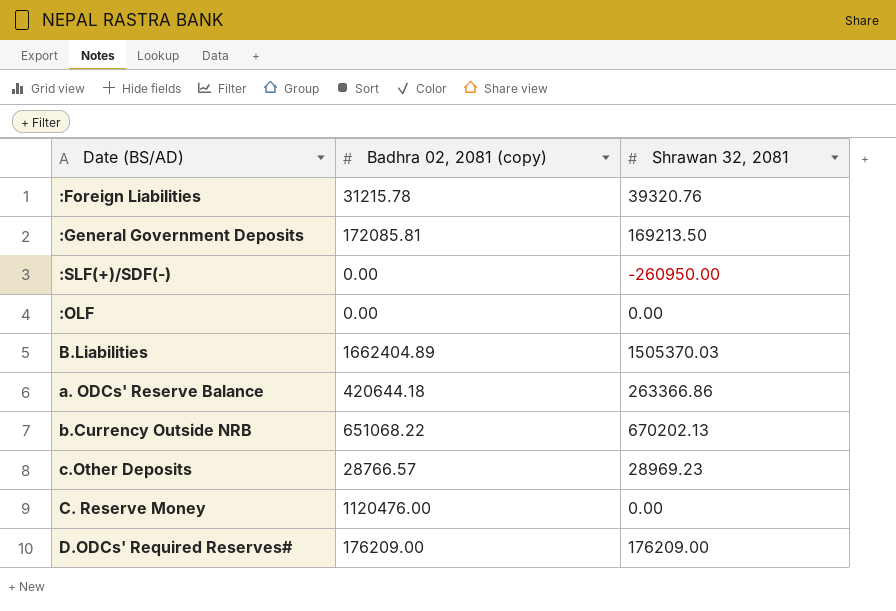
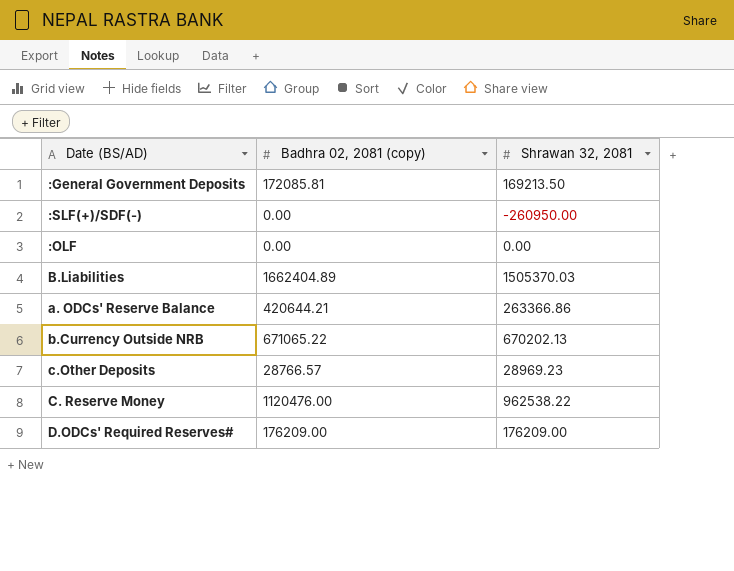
row :Foreign Liabilities: 31215.78 | 39320.76 -> none
a. ODCs' Reserve Balance | Badhra 02, 2081 (copy): 420644.18 -> 420644.21
b.Currency Outside NRB | Badhra 02, 2081 (copy): 651068.22 -> 671065.22
C. Reserve Money | Shrawan 32, 2081: 0.00 -> 962538.22

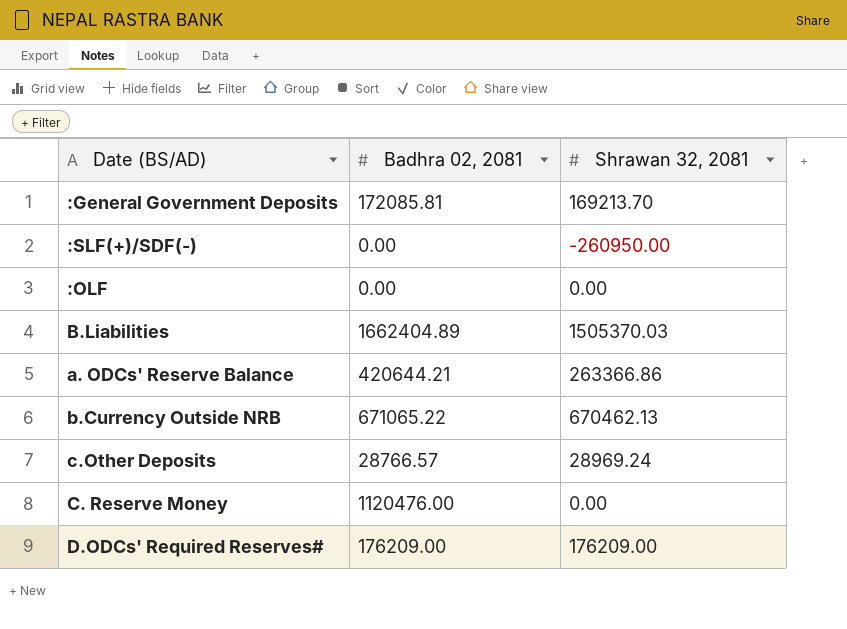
column name: Badhra 02, 2081 (copy) -> Badhra 02, 2081
:General Government Deposits | Shrawan 32, 2081: 169213.50 -> 169213.70
b.Currency Outside NRB | Shrawan 32, 2081: 670202.13 -> 670462.13
c.Other Deposits | Shrawan 32, 2081: 28969.23 -> 28969.24
C. Reserve Money | Shrawan 32, 2081: 962538.22 -> 0.00

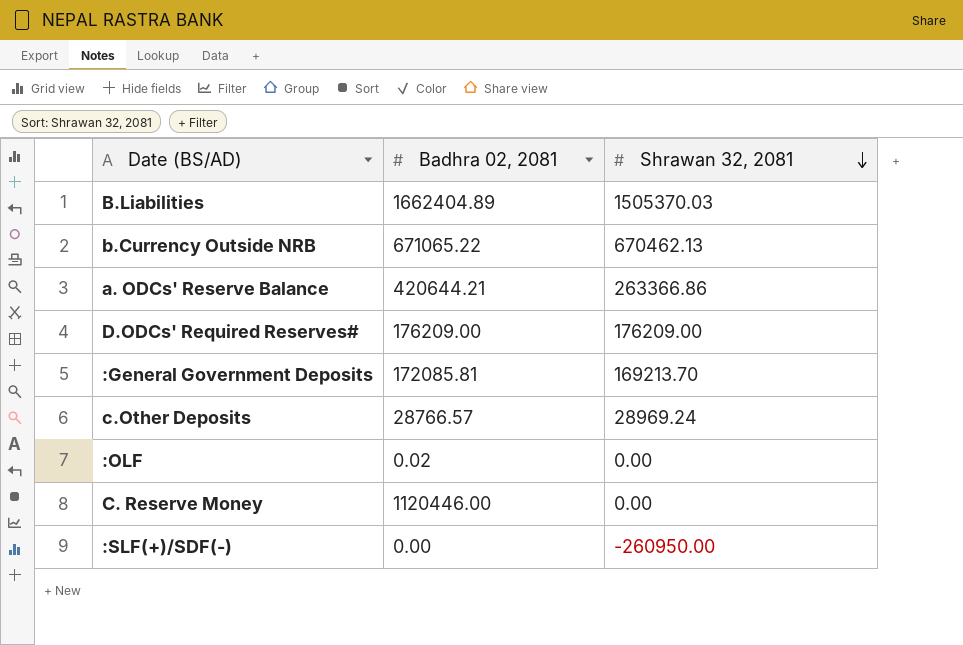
row order: none -> Shrawan 32, 2081 descending
:OLF | Badhra 02, 2081: 0.00 -> 0.02
C. Reserve Money | Badhra 02, 2081: 1120476.00 -> 1120446.00

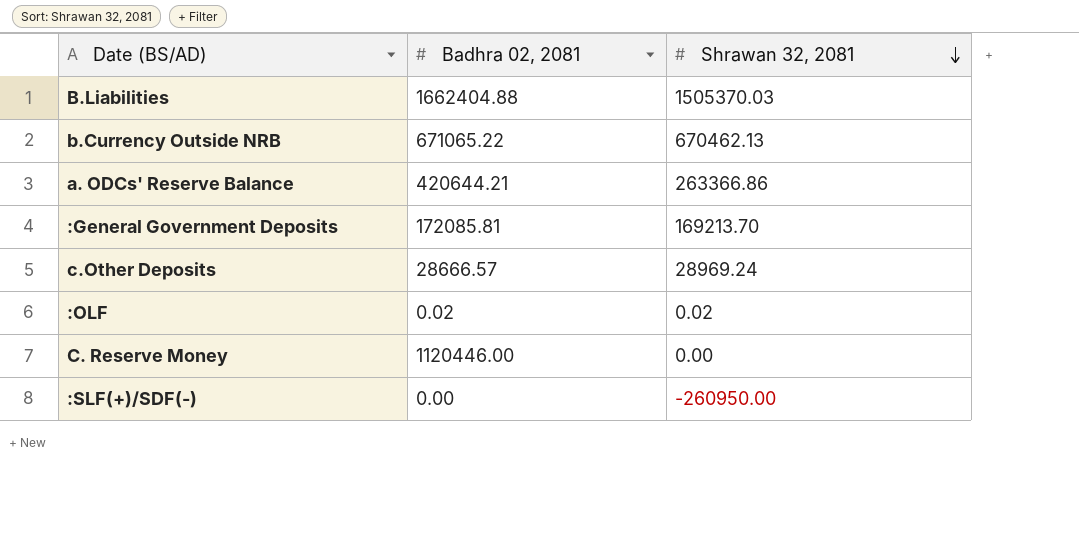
row D.ODCs' Required Reserves#: 176209.00 | 176209.00 -> none
B.Liabilities | Badhra 02, 2081: 1662404.89 -> 1662404.88
c.Other Deposits | Badhra 02, 2081: 28766.57 -> 28666.57
:OLF | Shrawan 32, 2081: 0.00 -> 0.02

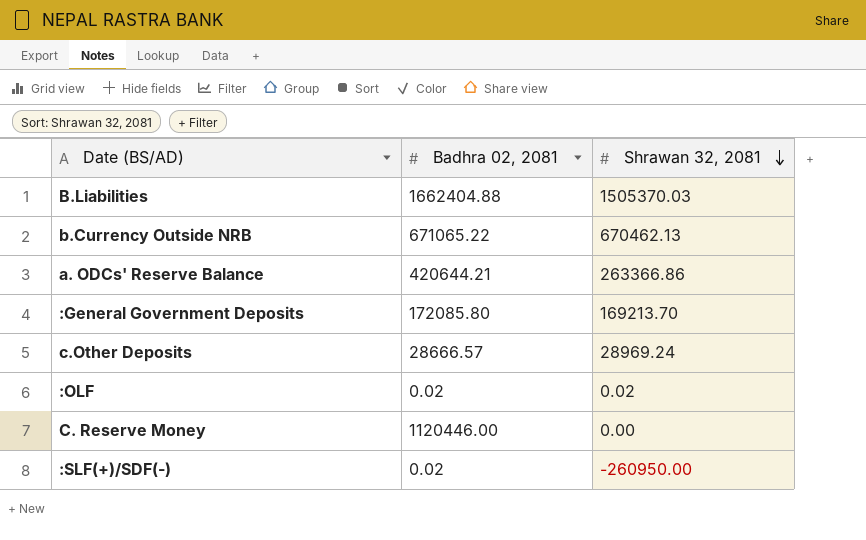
:General Government Deposits | Badhra 02, 2081: 172085.81 -> 172085.80
:SLF(+)/SDF(-) | Badhra 02, 2081: 0.00 -> 0.02

